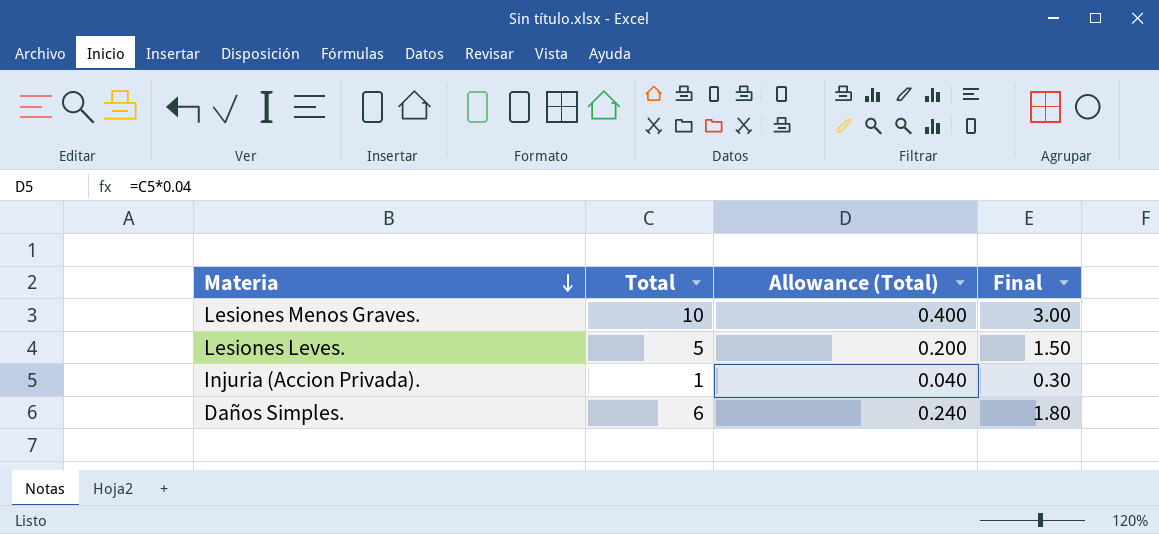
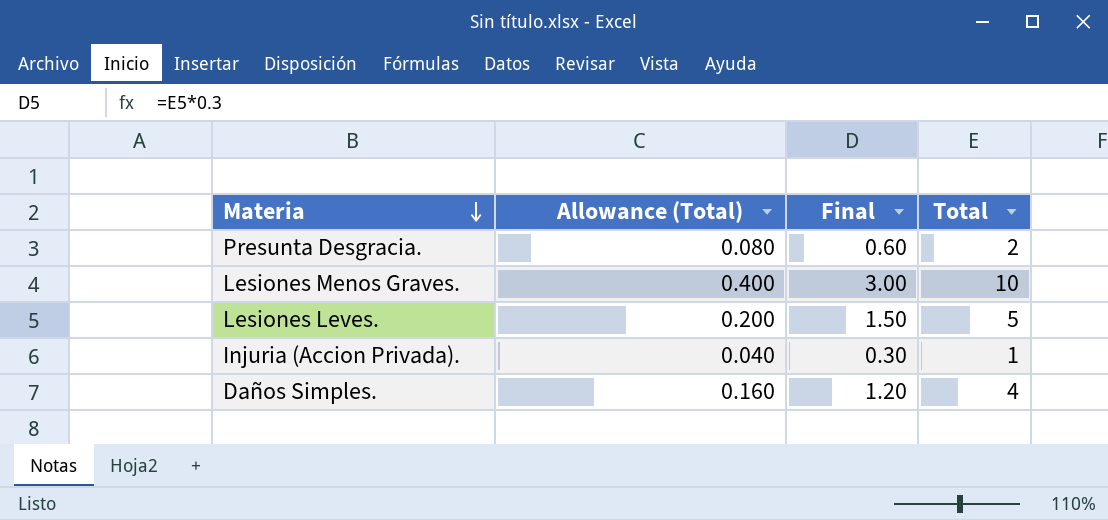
column Total | position: 2 -> 4
row Presunta Desgracia.: none -> 0.080 | 0.60 | 2
Daños Simples. | Allowance (Total): 0.240 -> 0.160
Daños Simples. | Final: 1.80 -> 1.20
Daños Simples. | Total: 6 -> 4

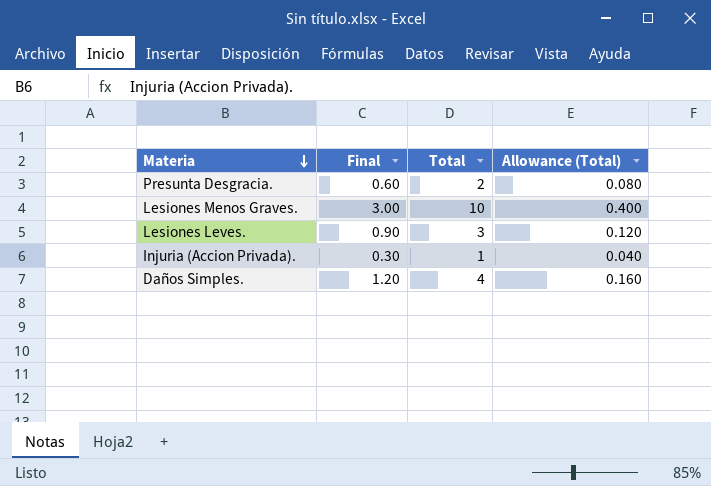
column Allowance (Total) | position: 2 -> 4
Lesiones Leves. | Final: 1.50 -> 0.90
Lesiones Leves. | Total: 5 -> 3
Lesiones Leves. | Allowance (Total): 0.200 -> 0.120

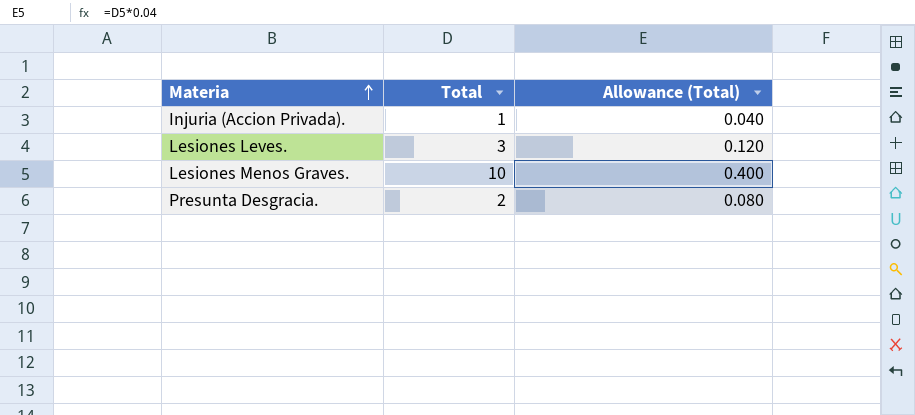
row order: Materia descending -> Materia ascending
column Final | formula: [Total] * 0.3 -> none
row Daños Simples.: 1.20 | 4 | 0.160 -> none

